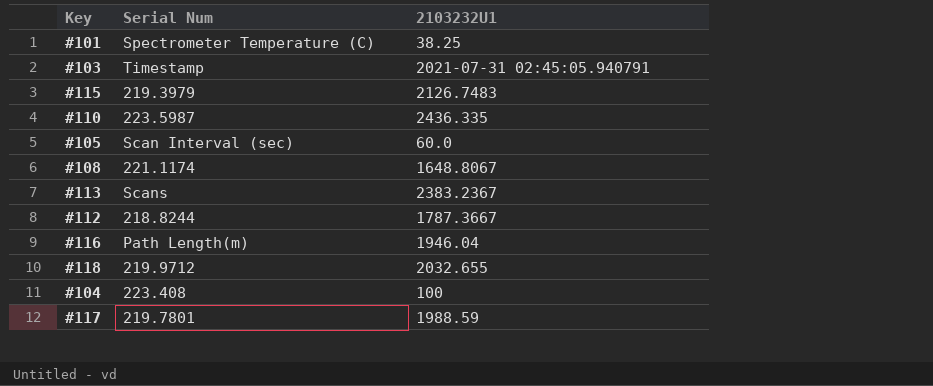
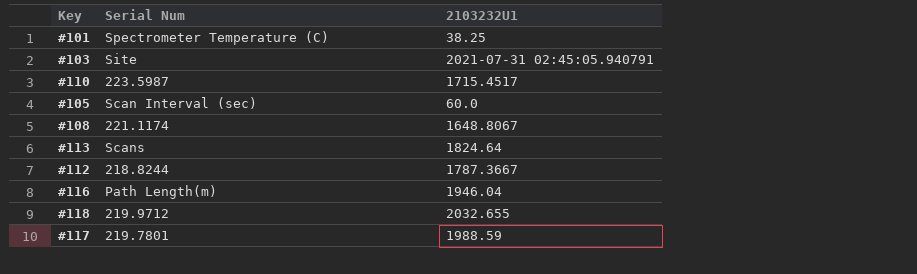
row #115: 219.3979 | 2126.7483 -> none
row #104: 223.408 | 100 -> none
#103 | Serial Num: Timestamp -> Site
#110 | 2103232U1: 2436.335 -> 1715.4517
#113 | 2103232U1: 2383.2367 -> 1824.64

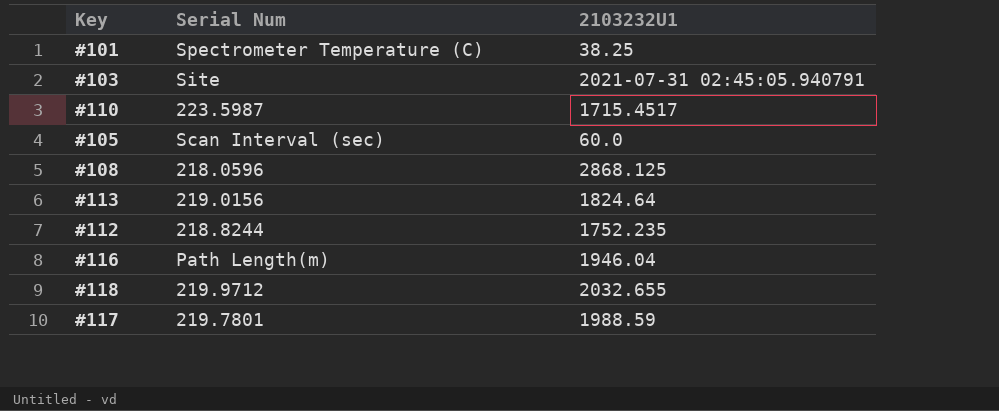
#108 | Serial Num: 221.1174 -> 218.0596
#108 | 2103232U1: 1648.8067 -> 2868.125
#113 | Serial Num: Scans -> 219.0156
#112 | 2103232U1: 1787.3667 -> 1752.235

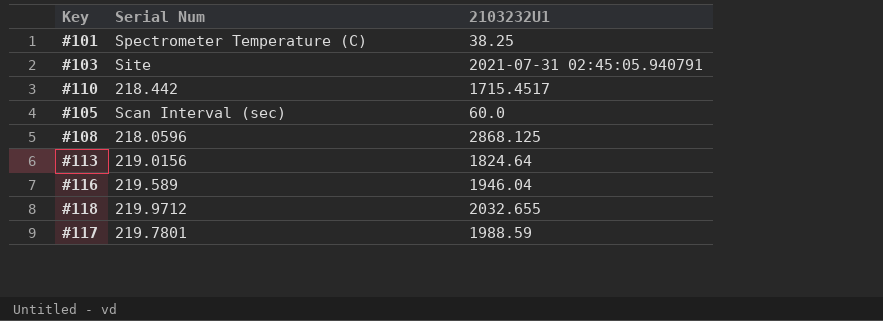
row #112: 218.8244 | 1752.235 -> none
#110 | Serial Num: 223.5987 -> 218.442
#116 | Serial Num: Path Length(m) -> 219.589

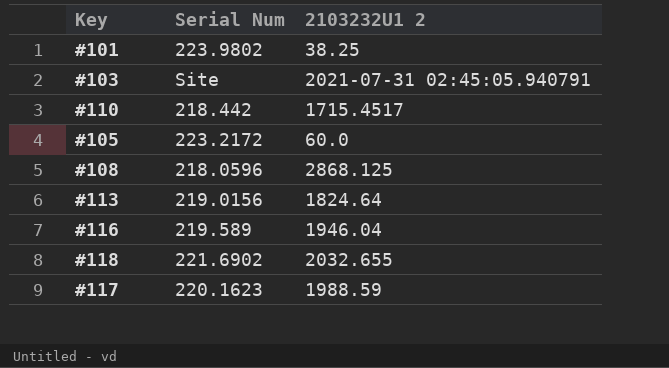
column name: 2103232U1 -> 2103232U1 2
#101 | Serial Num: Spectrometer Temperature (C) -> 223.9802
#105 | Serial Num: Scan Interval (sec) -> 223.2172
#118 | Serial Num: 219.9712 -> 221.6902
#117 | Serial Num: 219.7801 -> 220.1623

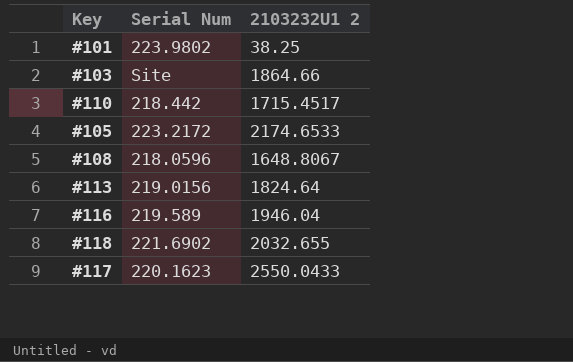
#103 | 2103232U1 2: 2021-07-31 02:45:05.940791 -> 1864.66
#105 | 2103232U1 2: 60.0 -> 2174.6533
#108 | 2103232U1 2: 2868.125 -> 1648.8067
#117 | 2103232U1 2: 1988.59 -> 2550.0433

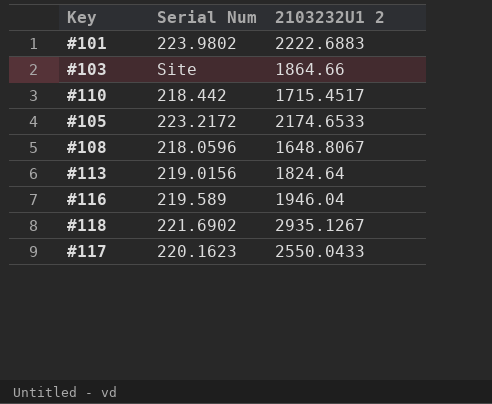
#101 | 2103232U1 2: 38.25 -> 2222.6883
#118 | 2103232U1 2: 2032.655 -> 2935.1267

